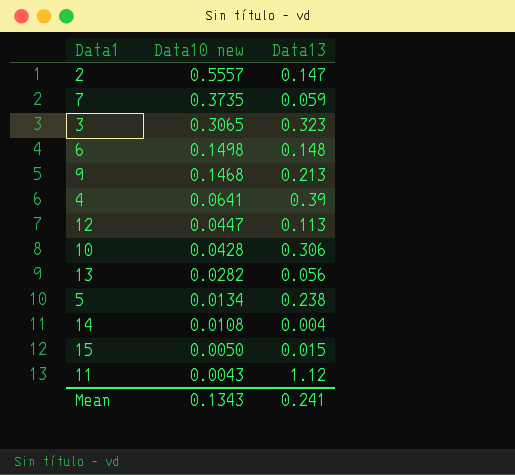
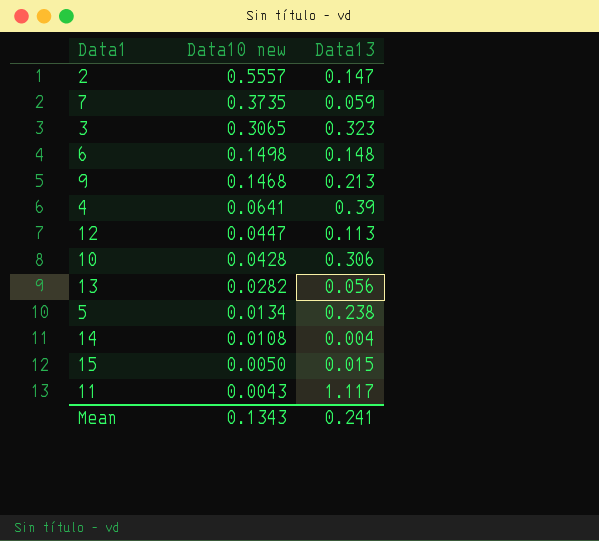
11 | Data13: 1.12 -> 1.117

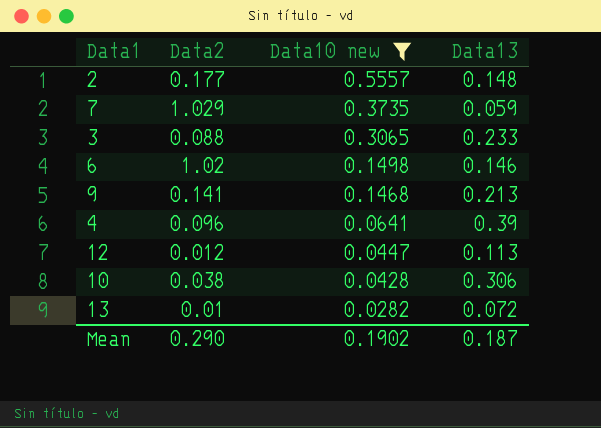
filter: none -> Data10 new >= 0.0282
column Data2 | position: none -> 2
2 | Data13: 0.147 -> 0.148
3 | Data13: 0.323 -> 0.233
6 | Data13: 0.148 -> 0.146
13 | Data13: 0.056 -> 0.072
Mean | Data10 new: 0.1343 -> 0.1902
Mean | Data13: 0.241 -> 0.187

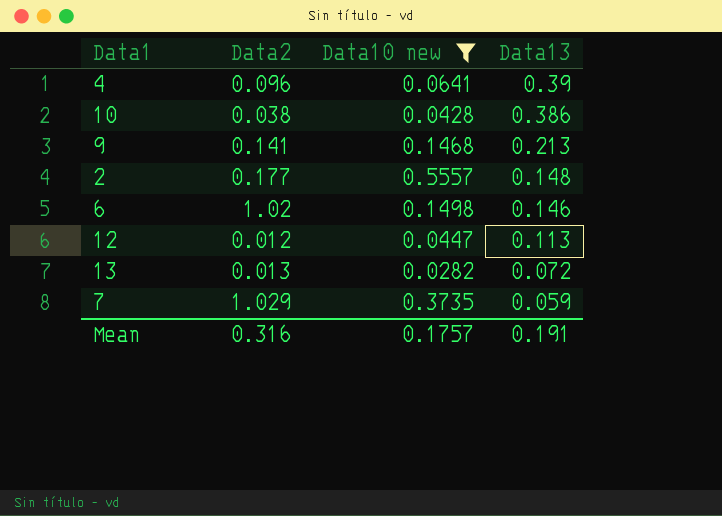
row order: Data10 new descending -> Data13 descending
row 3: 0.088 | 0.3065 | 0.233 -> none
10 | Data13: 0.306 -> 0.386
13 | Data2: 0.01 -> 0.013
Mean | Data2: 0.290 -> 0.316
Mean | Data10 new: 0.1902 -> 0.1757
Mean | Data13: 0.187 -> 0.191

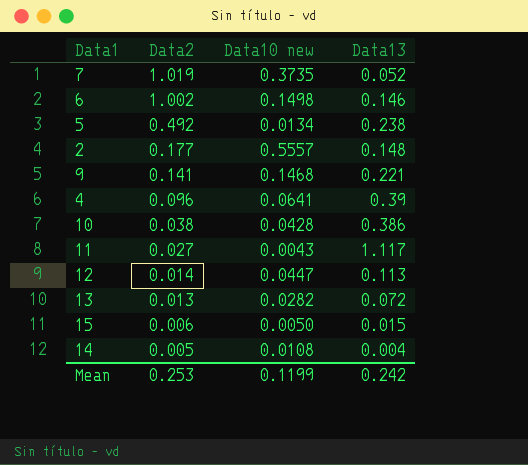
filter: Data10 new >= 0.0282 -> none
row order: Data13 descending -> Data2 descending
7 | Data2: 1.029 -> 1.019
7 | Data13: 0.059 -> 0.052
6 | Data2: 1.02 -> 1.002
9 | Data13: 0.213 -> 0.221
12 | Data2: 0.012 -> 0.014
Mean | Data2: 0.316 -> 0.253
Mean | Data10 new: 0.1757 -> 0.1199
Mean | Data13: 0.191 -> 0.242

